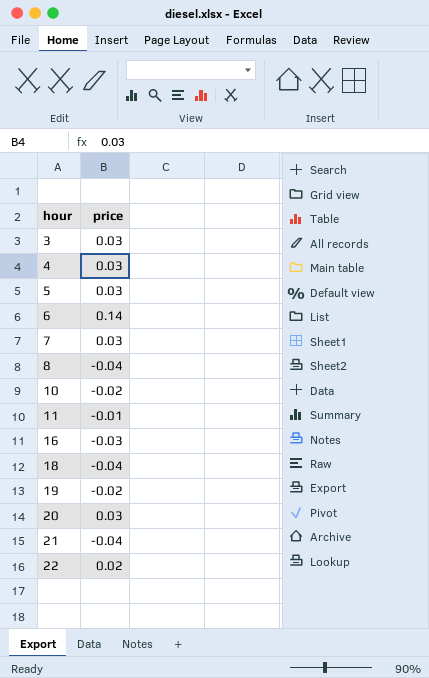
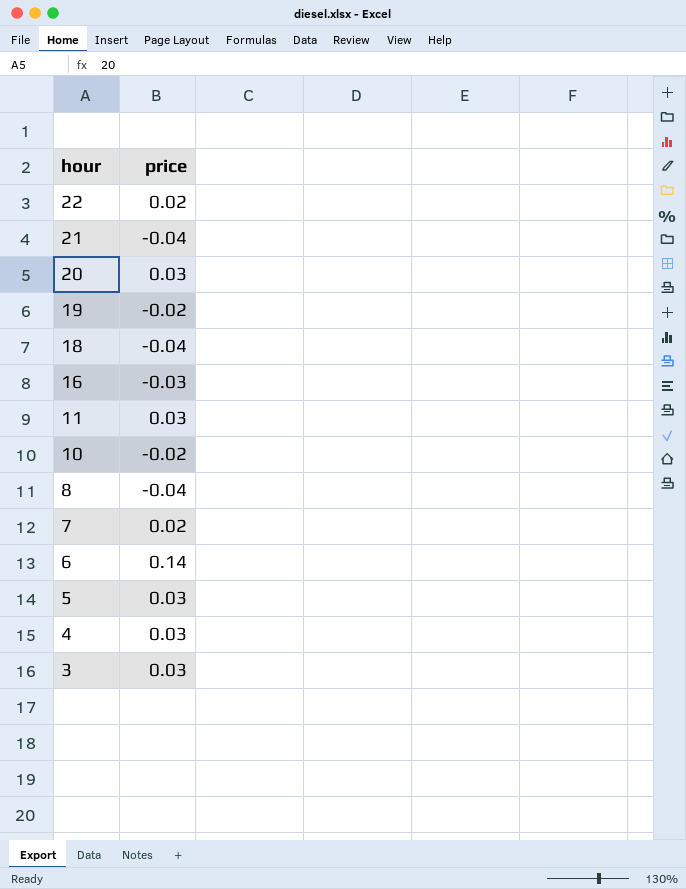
row order: hour ascending -> hour descending
11 | price: -0.01 -> 0.03
7 | price: 0.03 -> 0.02

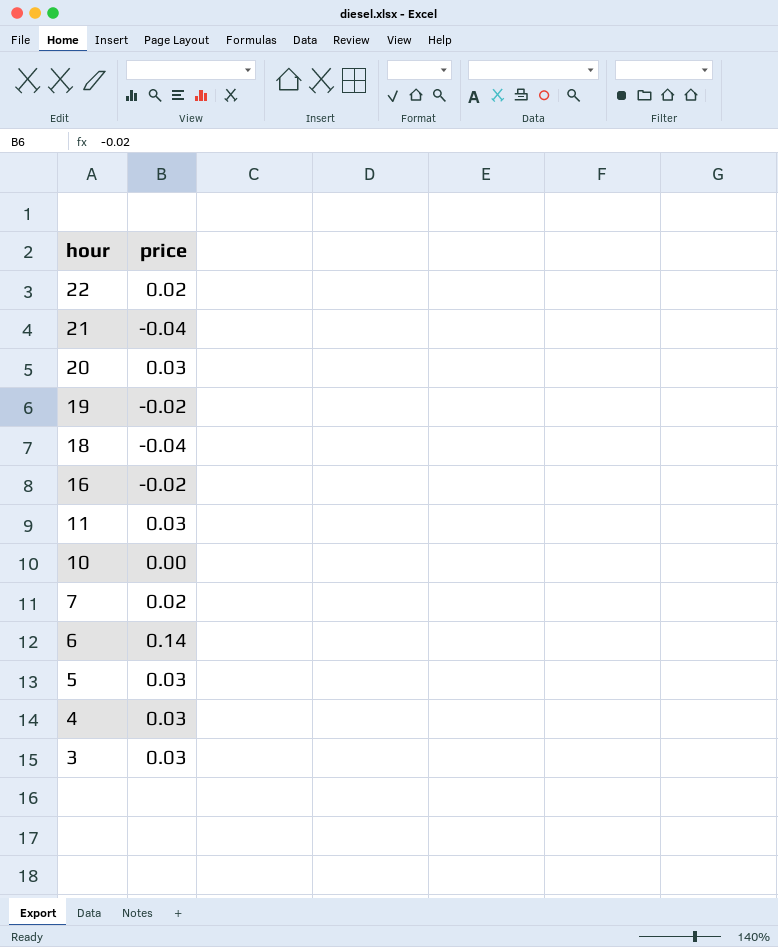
row 8: -0.04 -> none
16 | price: -0.03 -> -0.02
10 | price: -0.02 -> 0.00

